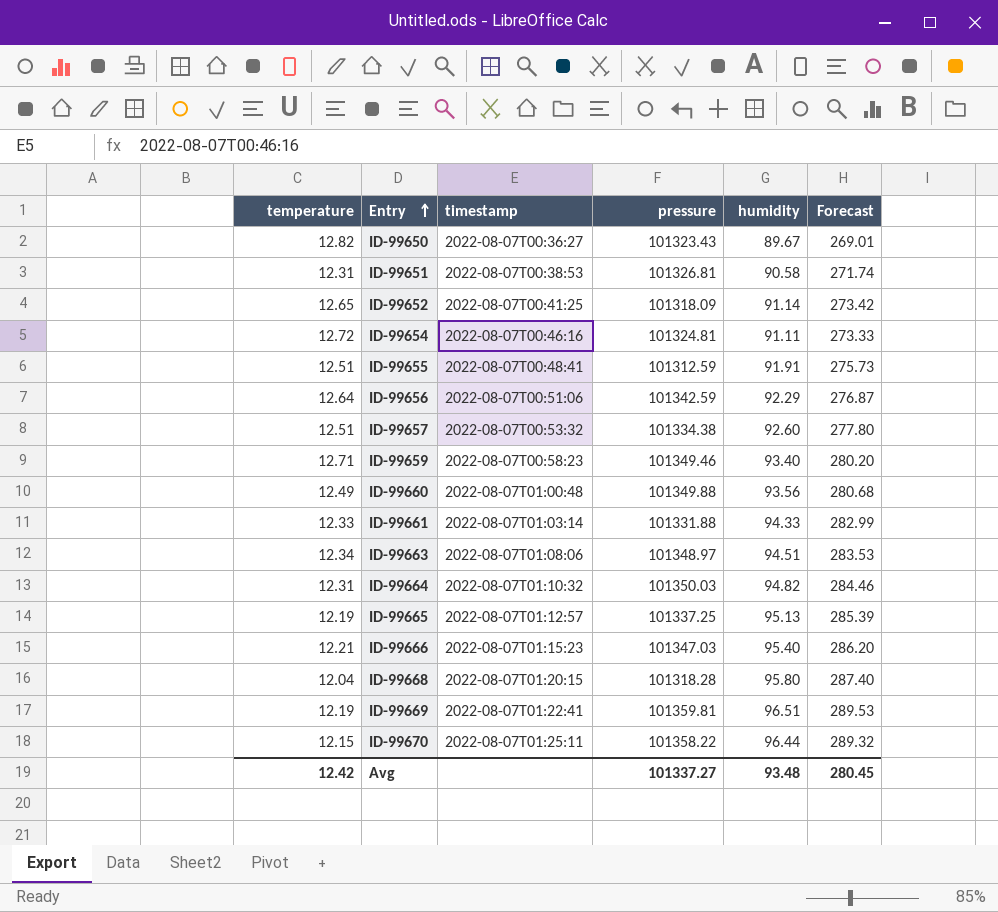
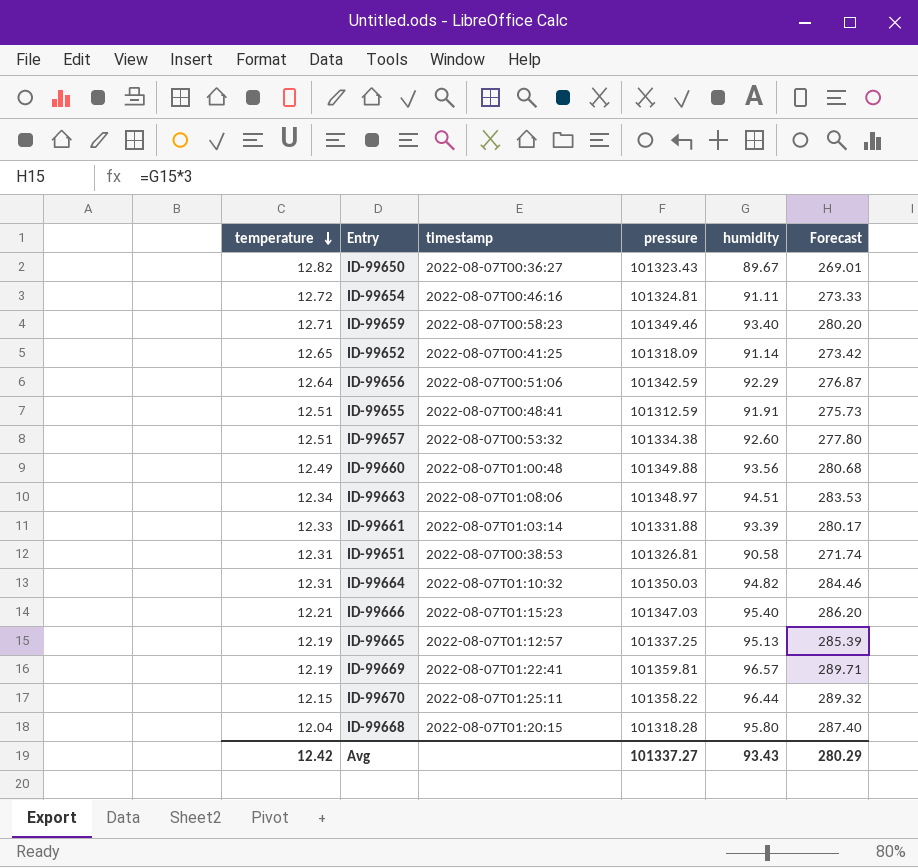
row order: Entry ascending -> temperature descending
ID-99661 | humidity: 94.33 -> 93.39
ID-99661 | Forecast: 282.99 -> 280.17
ID-99669 | humidity: 96.51 -> 96.57
ID-99669 | Forecast: 289.53 -> 289.71
Avg | humidity: 93.48 -> 93.43
Avg | Forecast: 280.45 -> 280.29

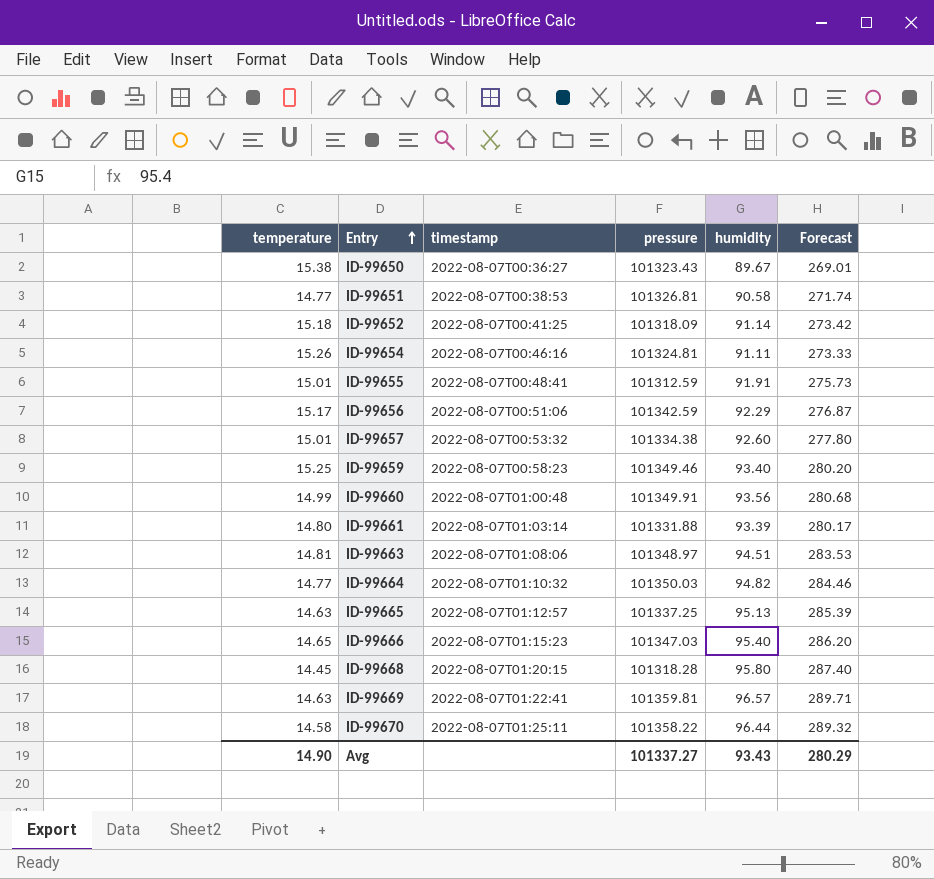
row order: temperature descending -> Entry ascending
ID-99650 | temperature: 12.82 -> 15.38
ID-99651 | temperature: 12.31 -> 14.77
ID-99652 | temperature: 12.65 -> 15.18
ID-99654 | temperature: 12.72 -> 15.26
ID-99655 | temperature: 12.51 -> 15.01
ID-99656 | temperature: 12.64 -> 15.17
ID-99657 | temperature: 12.51 -> 15.01
ID-99659 | temperature: 12.71 -> 15.25
ID-99660 | temperature: 12.49 -> 14.99
ID-99660 | pressure: 101349.88 -> 101349.91
ID-99661 | temperature: 12.33 -> 14.80
ID-99663 | temperature: 12.34 -> 14.81
ID-99664 | temperature: 12.31 -> 14.77
ID-99665 | temperature: 12.19 -> 14.63
ID-99666 | temperature: 12.21 -> 14.65
ID-99668 | temperature: 12.04 -> 14.45
ID-99669 | temperature: 12.19 -> 14.63
ID-99670 | temperature: 12.15 -> 14.58
Avg | temperature: 12.42 -> 14.90

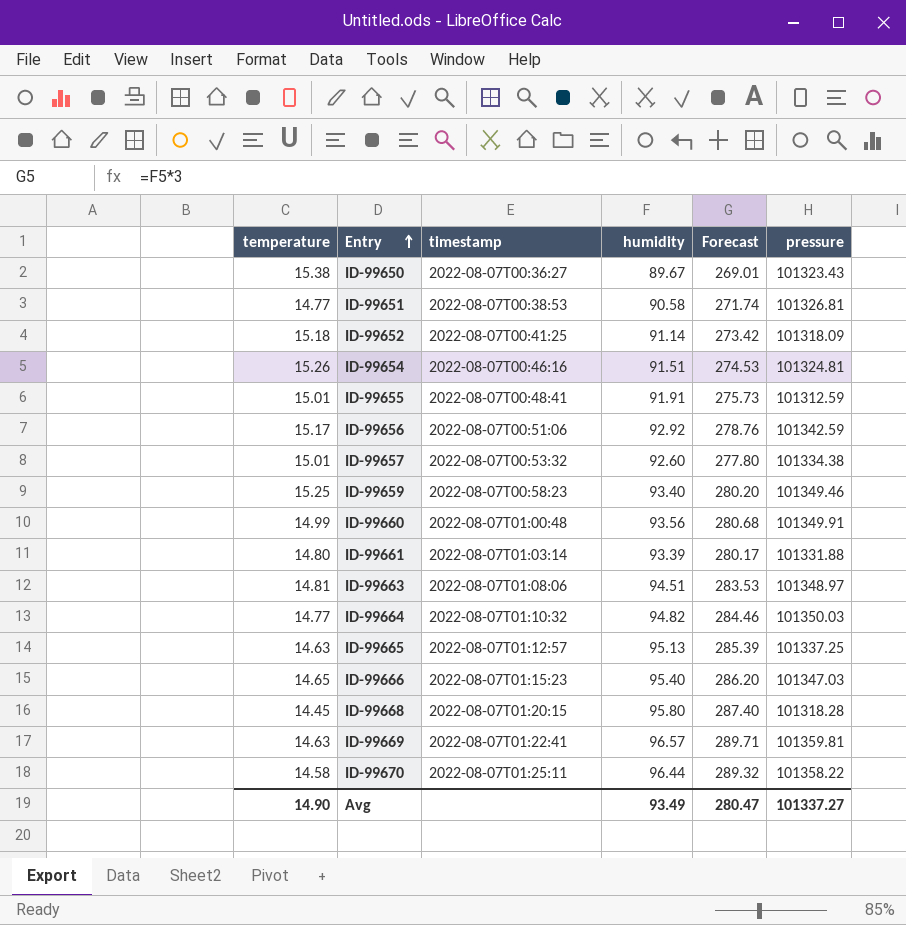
column pressure | position: 4 -> 6
ID-99654 | humidity: 91.11 -> 91.51
ID-99654 | Forecast: 273.33 -> 274.53
ID-99656 | humidity: 92.29 -> 92.92
ID-99656 | Forecast: 276.87 -> 278.76
Avg | humidity: 93.43 -> 93.49
Avg | Forecast: 280.29 -> 280.47

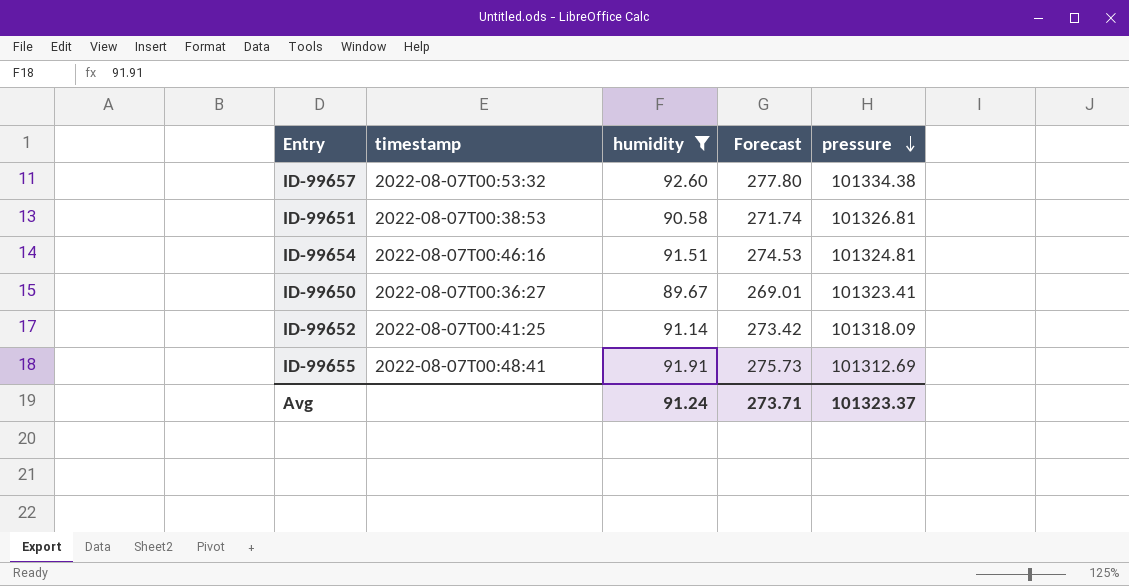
filter: none -> humidity <= 92.60
row order: Entry ascending -> pressure descending
column temperature | position: 1 -> none
ID-99650 | pressure: 101323.43 -> 101323.41
ID-99655 | pressure: 101312.59 -> 101312.69
Avg | humidity: 93.49 -> 91.24
Avg | Forecast: 280.47 -> 273.71
Avg | pressure: 101337.27 -> 101323.37

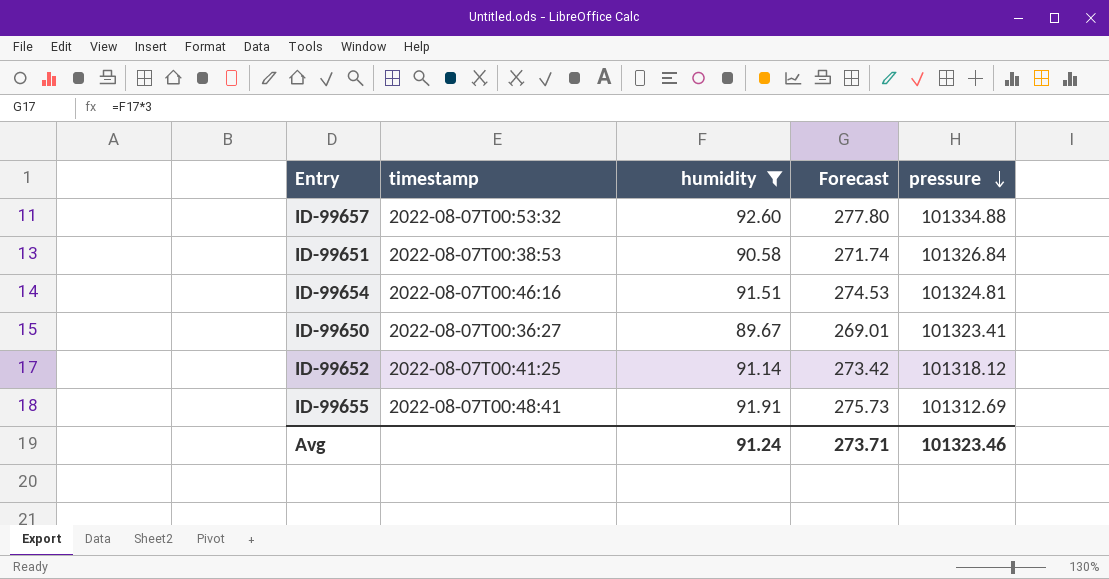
ID-99657 | pressure: 101334.38 -> 101334.88
ID-99651 | pressure: 101326.81 -> 101326.84
ID-99652 | pressure: 101318.09 -> 101318.12
Avg | pressure: 101323.37 -> 101323.46

